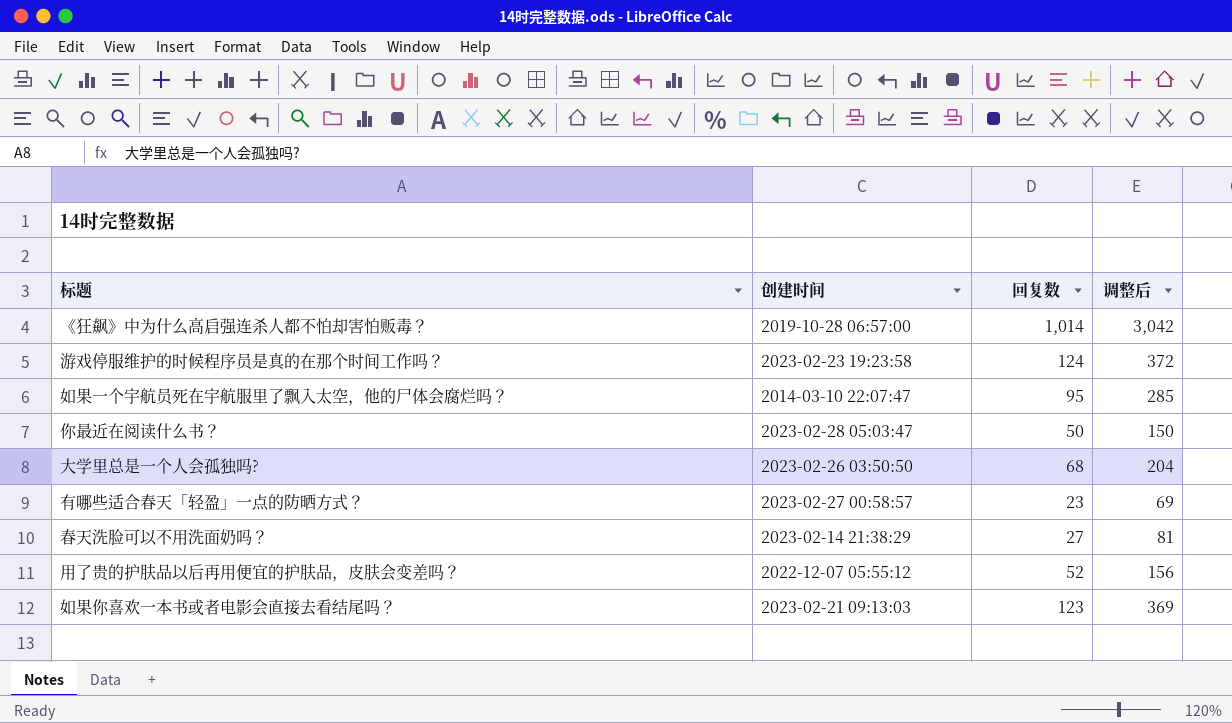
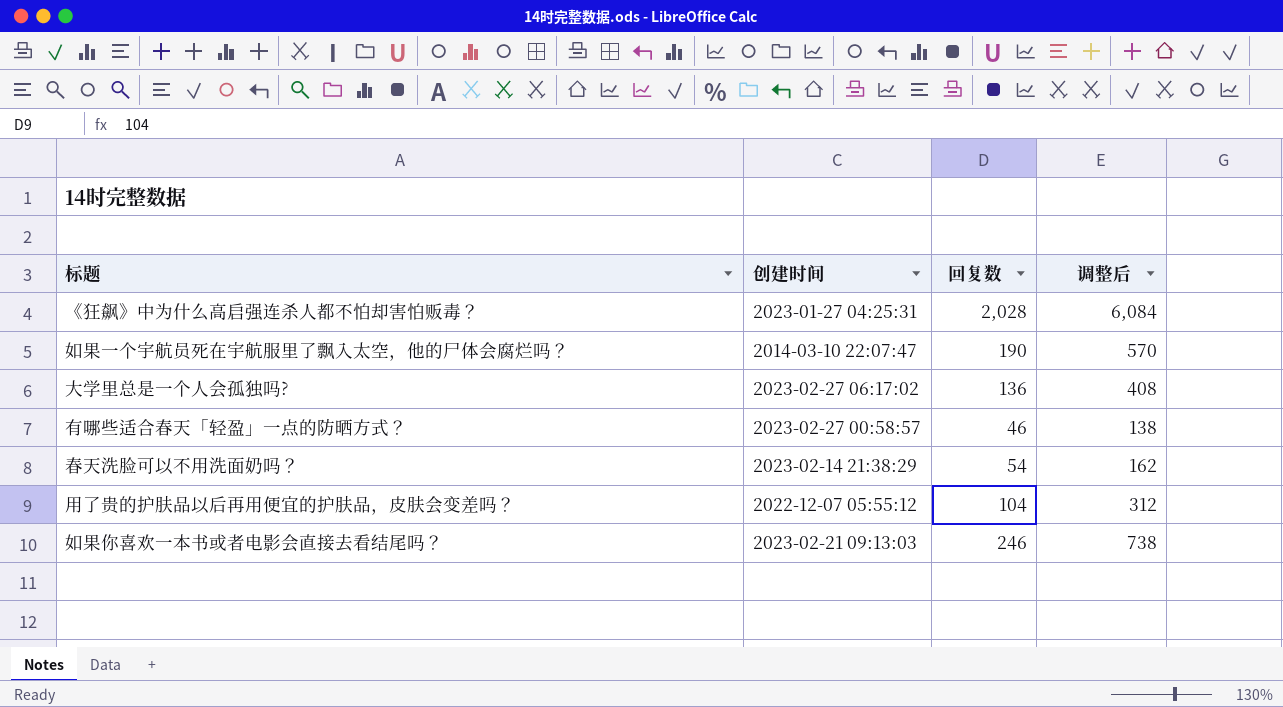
row 游戏停服维护的时候程序员是真的在那个时间工作吗？: 2023-02-23 19:23:58 | 124 | 372 -> none
row 你最近在阅读什么书？: 2023-02-28 05:03:47 | 50 | 150 -> none
《狂飙》中为什么高启强连杀人都不怕却害怕贩毒？ | 创建时间: 2019-10-28 06:57:00 -> 2023-01-27 04:25:31
《狂飙》中为什么高启强连杀人都不怕却害怕贩毒？ | 回复数: 1,014 -> 2,028
《狂飙》中为什么高启强连杀人都不怕却害怕贩毒？ | 调整后: 3,042 -> 6,084
如果一个宇航员死在宇航服里了飘入太空，他的尸体会腐烂吗？ | 回复数: 95 -> 190
如果一个宇航员死在宇航服里了飘入太空，他的尸体会腐烂吗？ | 调整后: 285 -> 570
大学里总是一个人会孤独吗? | 创建时间: 2023-02-26 03:50:50 -> 2023-02-27 06:17:02
大学里总是一个人会孤独吗? | 回复数: 68 -> 136
大学里总是一个人会孤独吗? | 调整后: 204 -> 408
有哪些适合春天「轻盈」一点的防晒方式？ | 回复数: 23 -> 46
有哪些适合春天「轻盈」一点的防晒方式？ | 调整后: 69 -> 138
春天洗脸可以不用洗面奶吗？ | 回复数: 27 -> 54
春天洗脸可以不用洗面奶吗？ | 调整后: 81 -> 162
用了贵的护肤品以后再用便宜的护肤品，皮肤会变差吗？ | 回复数: 52 -> 104
用了贵的护肤品以后再用便宜的护肤品，皮肤会变差吗？ | 调整后: 156 -> 312
如果你喜欢一本书或者电影会直接去看结尾吗？ | 回复数: 123 -> 246
如果你喜欢一本书或者电影会直接去看结尾吗？ | 调整后: 369 -> 738

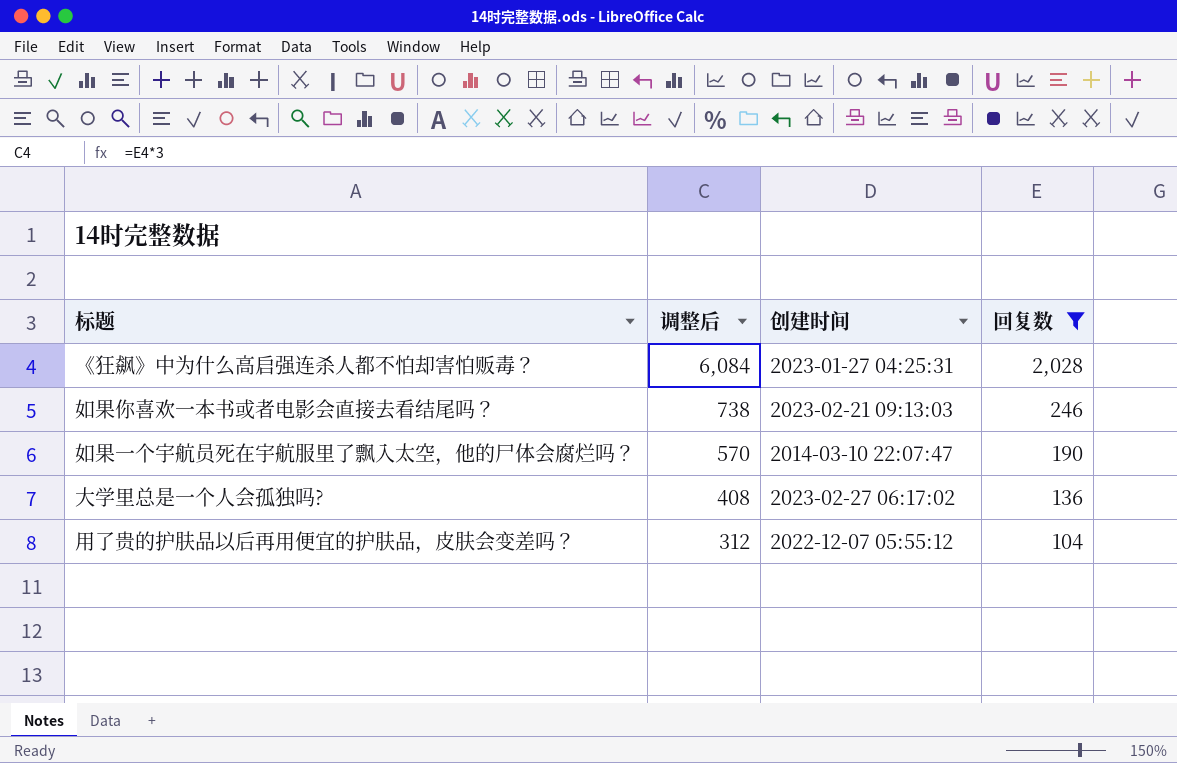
filter: none -> 回复数 >= 104
row order: none -> 调整后 descending
column 调整后 | position: 4 -> 2

